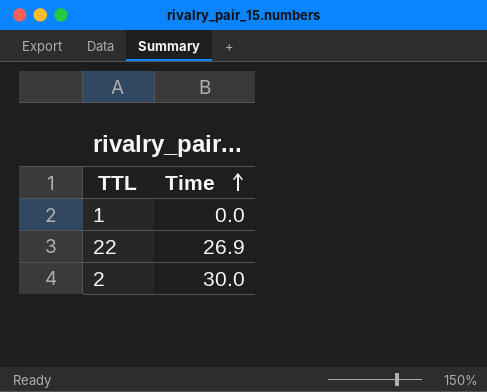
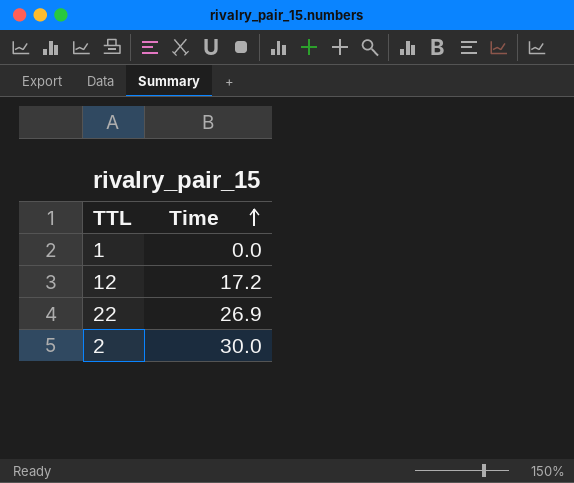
row 12: none -> 17.2

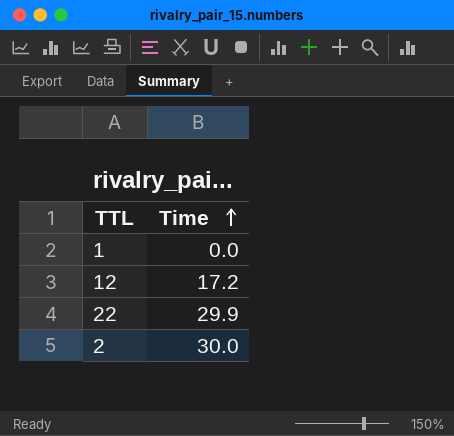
22 | Time: 26.9 -> 29.9

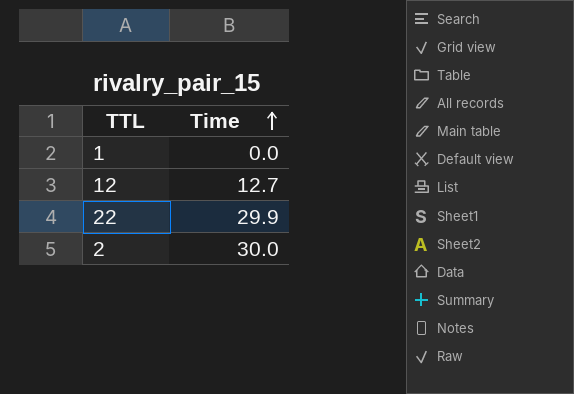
12 | Time: 17.2 -> 12.7

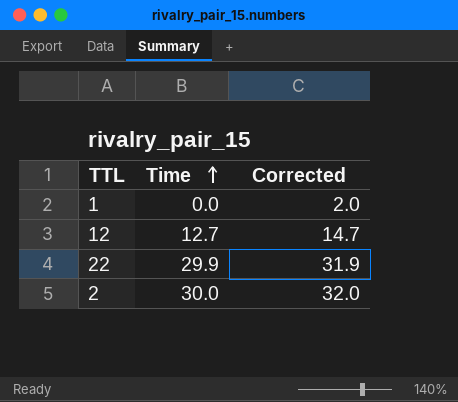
column Corrected | formula: none -> [Time] + 2

